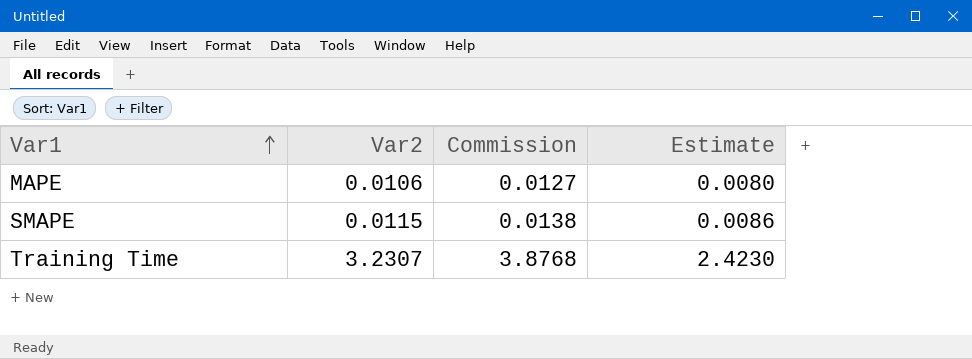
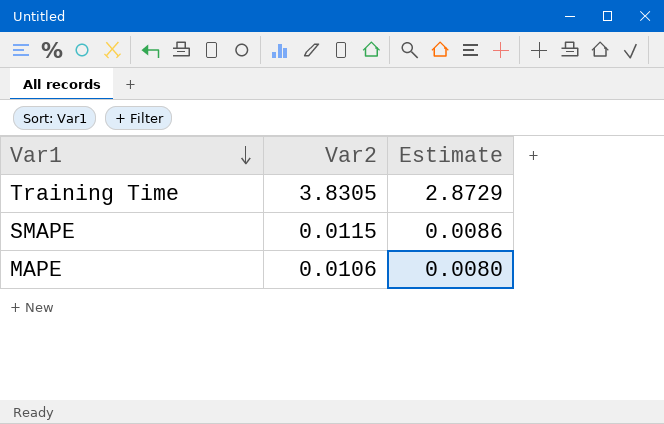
row order: Var1 ascending -> Var1 descending
column Commission | formula: [Var2] * 1.2 -> none
Training Time | Var2: 3.2307 -> 3.8305
Training Time | Estimate: 2.4230 -> 2.8729

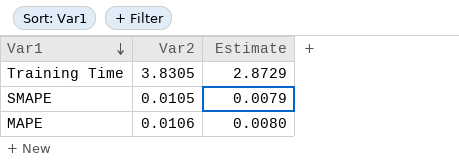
SMAPE | Var2: 0.0115 -> 0.0105
SMAPE | Estimate: 0.0086 -> 0.0079

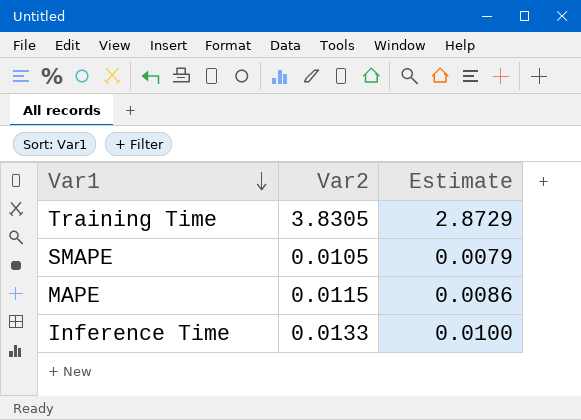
MAPE | Var2: 0.0106 -> 0.0115
MAPE | Estimate: 0.0080 -> 0.0086
row Inference Time: none -> 0.0133 | 0.0100

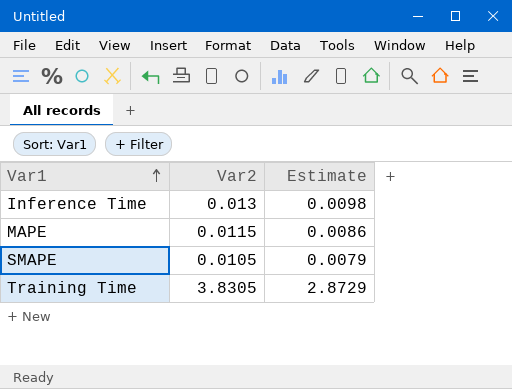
row order: Var1 descending -> Var1 ascending
Inference Time | Var2: 0.0133 -> 0.013
Inference Time | Estimate: 0.0100 -> 0.0098

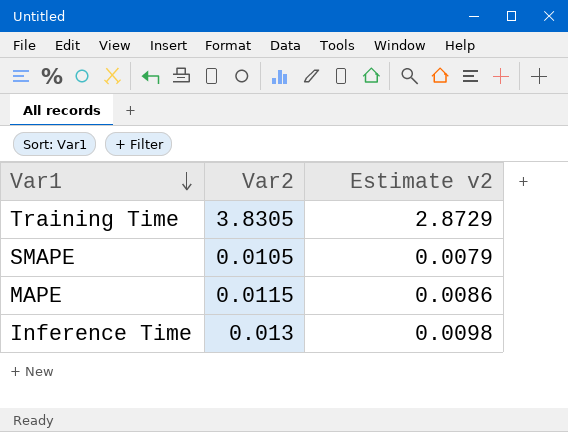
row order: Var1 ascending -> Var1 descending
column name: Estimate -> Estimate v2

